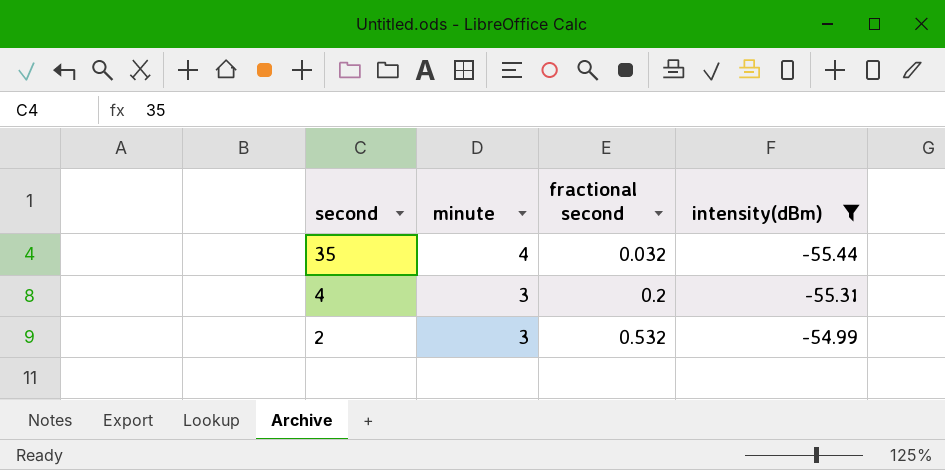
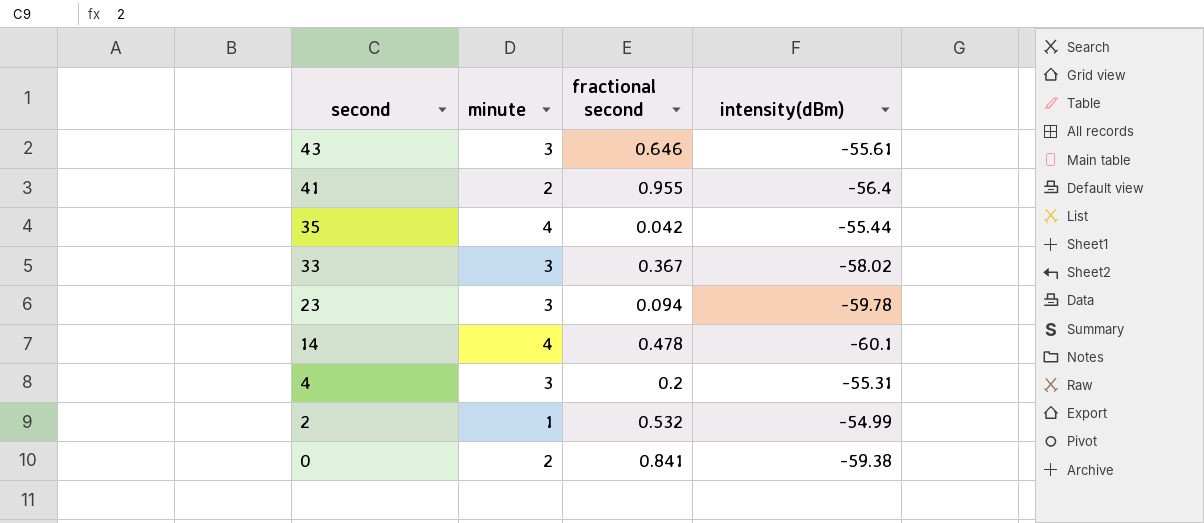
filter: intensity(dBm) >= -55.44 -> none
35 | fractional second: 0.032 -> 0.042
2 | minute: 3 -> 1

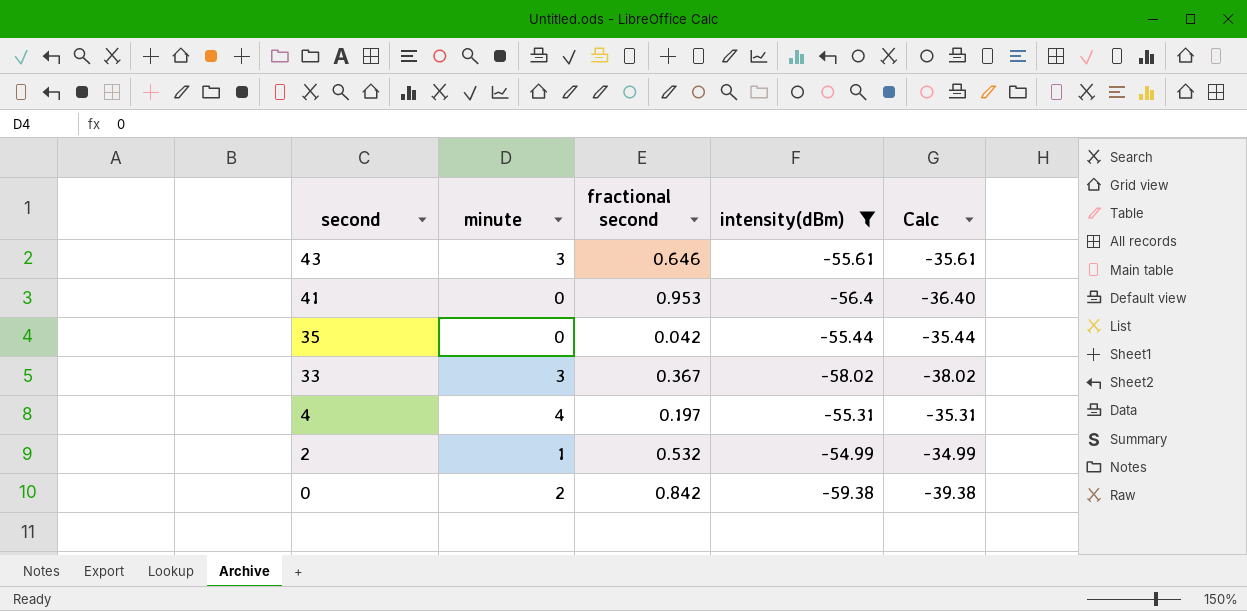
filter: none -> intensity(dBm) >= -59.38
column Calc | formula: none -> [intensity(dBm)] + 20
41 | minute: 2 -> 0
41 | fractional second: 0.955 -> 0.953
35 | minute: 4 -> 0
4 | minute: 3 -> 4
4 | fractional second: 0.2 -> 0.197
0 | fractional second: 0.841 -> 0.842

